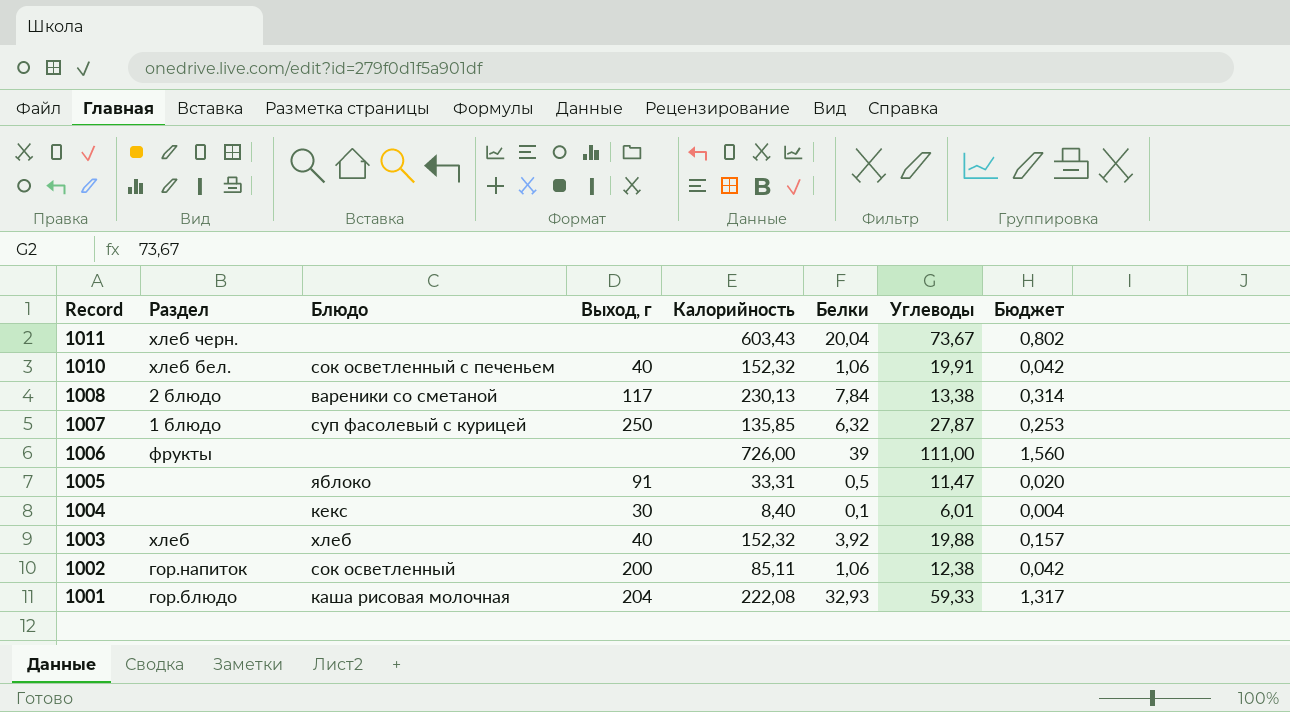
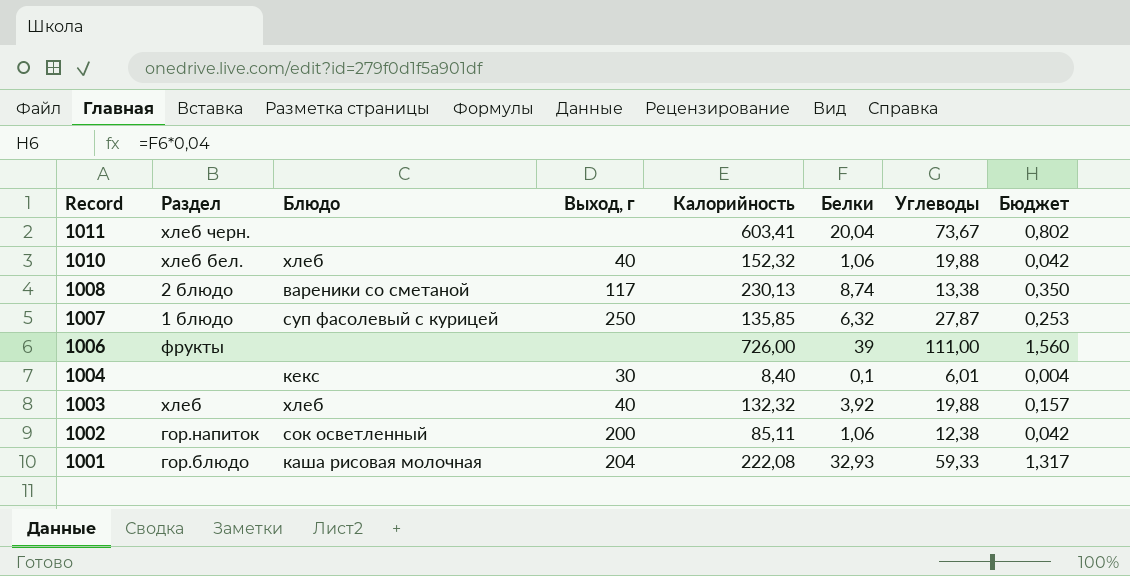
row 1005: none | яблоко | 91 | 33,31 | 0,5 | 11,47 | 0,020 -> none
1011 | Калорийность: 603,43 -> 603,41
1010 | Блюдо: сок осветленный с печеньем -> хлеб
1010 | Углеводы: 19,91 -> 19,88
1008 | Белки: 7,84 -> 8,74
1008 | Бюджет: 0,314 -> 0,350
1003 | Калорийность: 152,32 -> 132,32

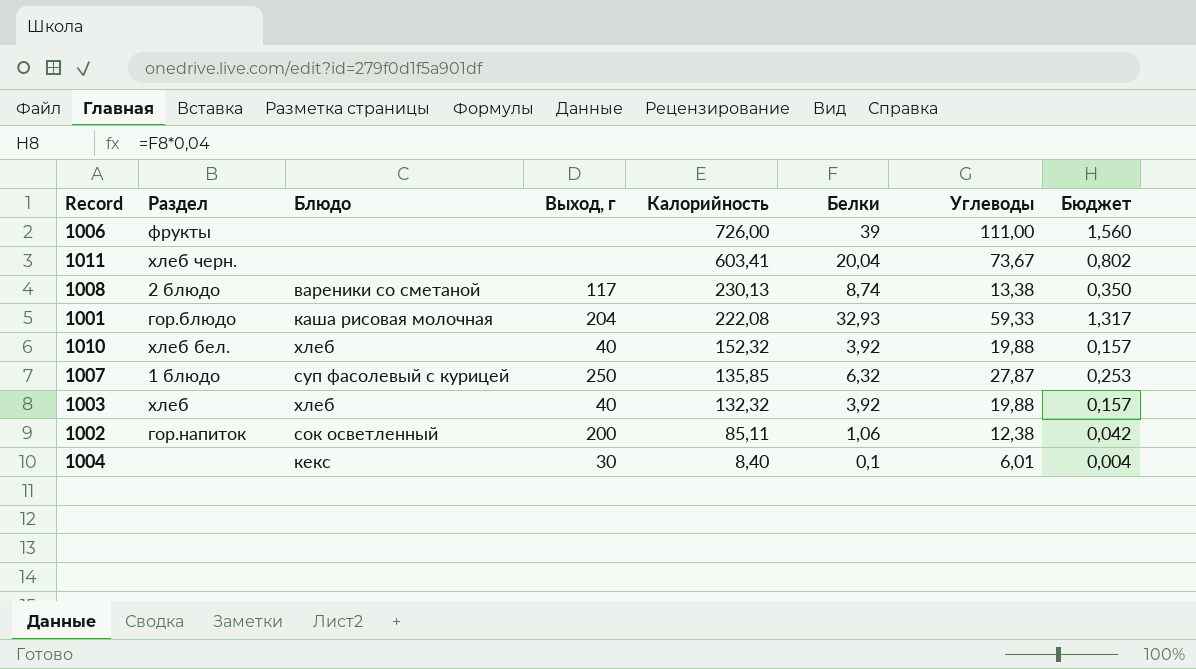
row order: Record descending -> Калорийность descending
1010 | Белки: 1,06 -> 3,92
1010 | Бюджет: 0,042 -> 0,157

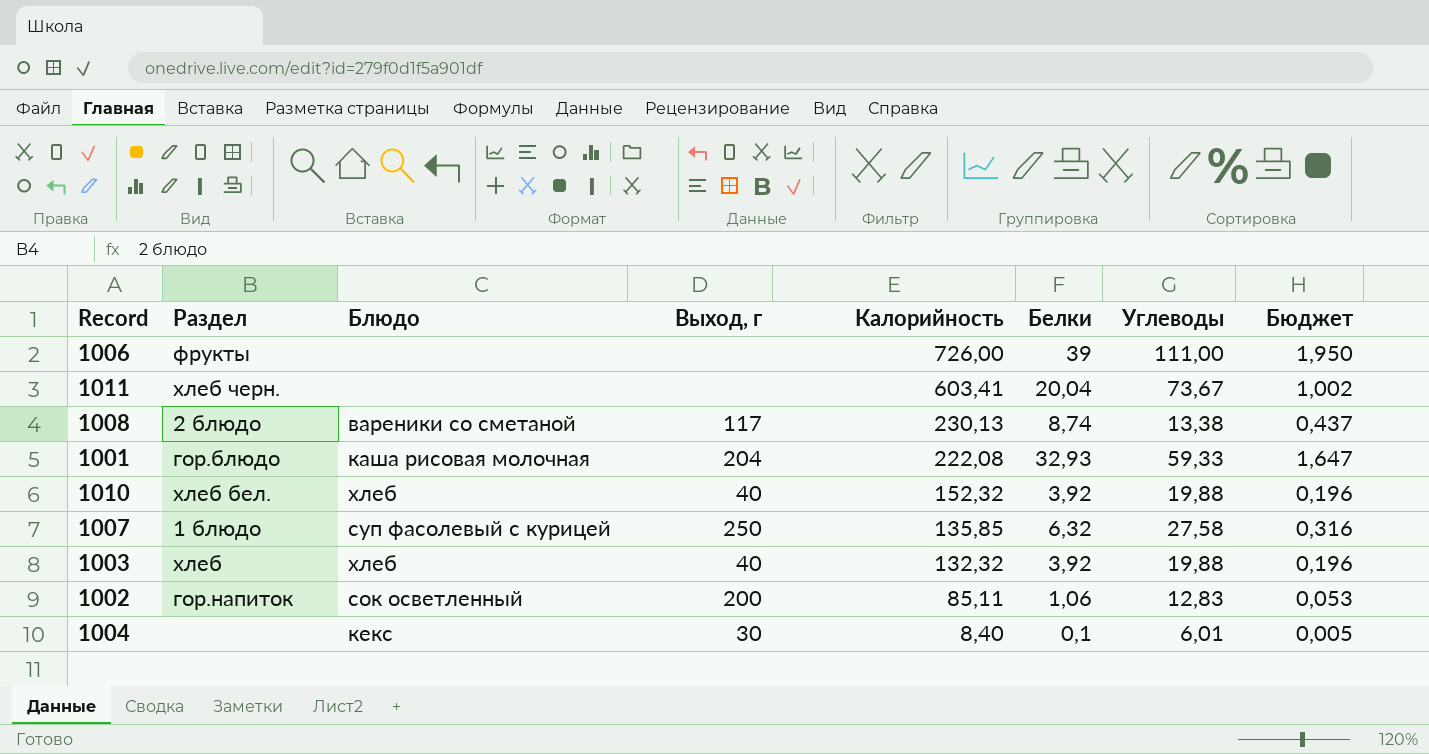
column Бюджет | formula: [Белки] * 0,04 -> [Белки] * 0,05
1007 | Углеводы: 27,87 -> 27,58
1002 | Углеводы: 12,38 -> 12,83

